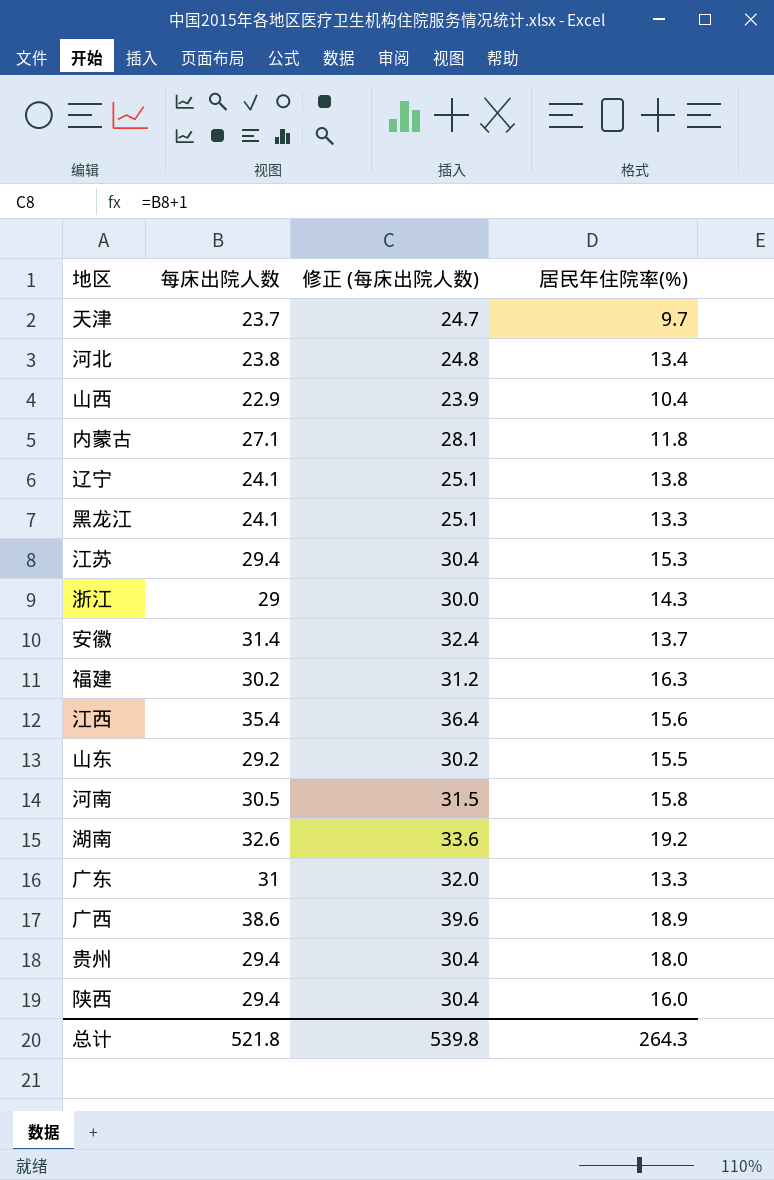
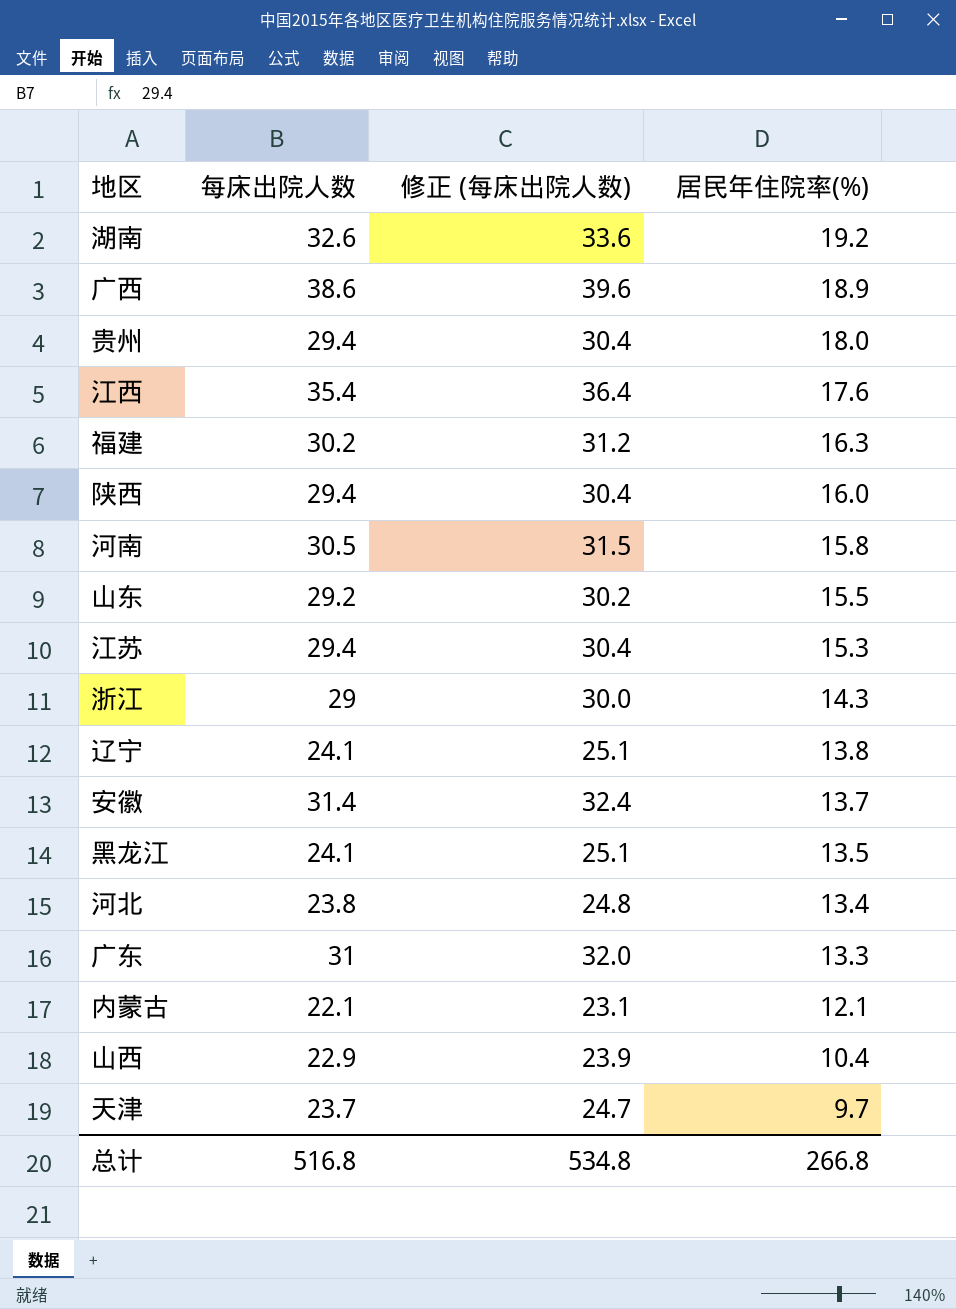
row order: none -> 居民年住院率(%) descending
江西 | 居民年住院率(%): 15.6 -> 17.6
黑龙江 | 居民年住院率(%): 13.3 -> 13.5
内蒙古 | 每床出院人数: 27.1 -> 22.1
内蒙古 | 修正 (每床出院人数): 28.1 -> 23.1
内蒙古 | 居民年住院率(%): 11.8 -> 12.1
总计 | 每床出院人数: 521.8 -> 516.8
总计 | 修正 (每床出院人数): 539.8 -> 534.8
总计 | 居民年住院率(%): 264.3 -> 266.8

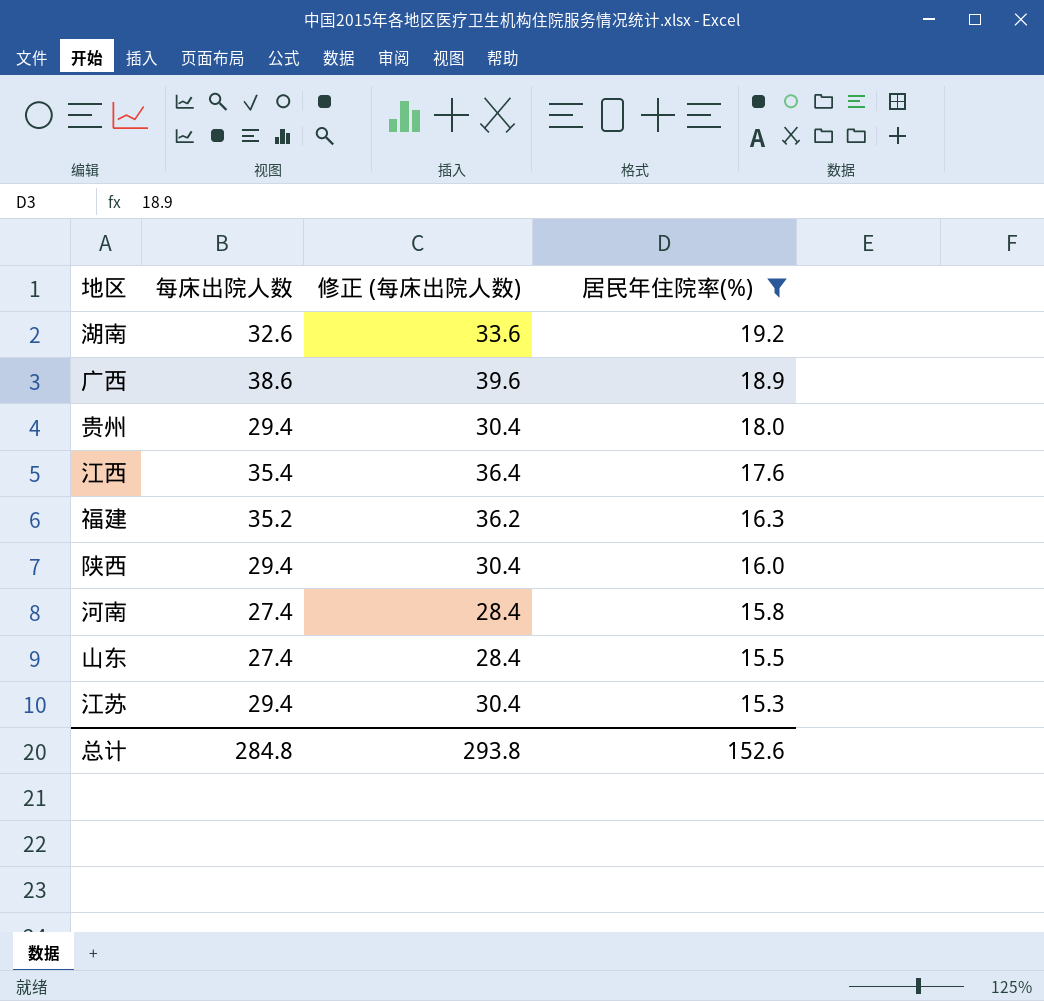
filter: none -> 居民年住院率(%) >= 15.3
福建 | 每床出院人数: 30.2 -> 35.2
福建 | 修正 (每床出院人数): 31.2 -> 36.2
河南 | 每床出院人数: 30.5 -> 27.4
河南 | 修正 (每床出院人数): 31.5 -> 28.4
山东 | 每床出院人数: 29.2 -> 27.4
山东 | 修正 (每床出院人数): 30.2 -> 28.4
总计 | 每床出院人数: 516.8 -> 284.8
总计 | 修正 (每床出院人数): 534.8 -> 293.8
总计 | 居民年住院率(%): 266.8 -> 152.6

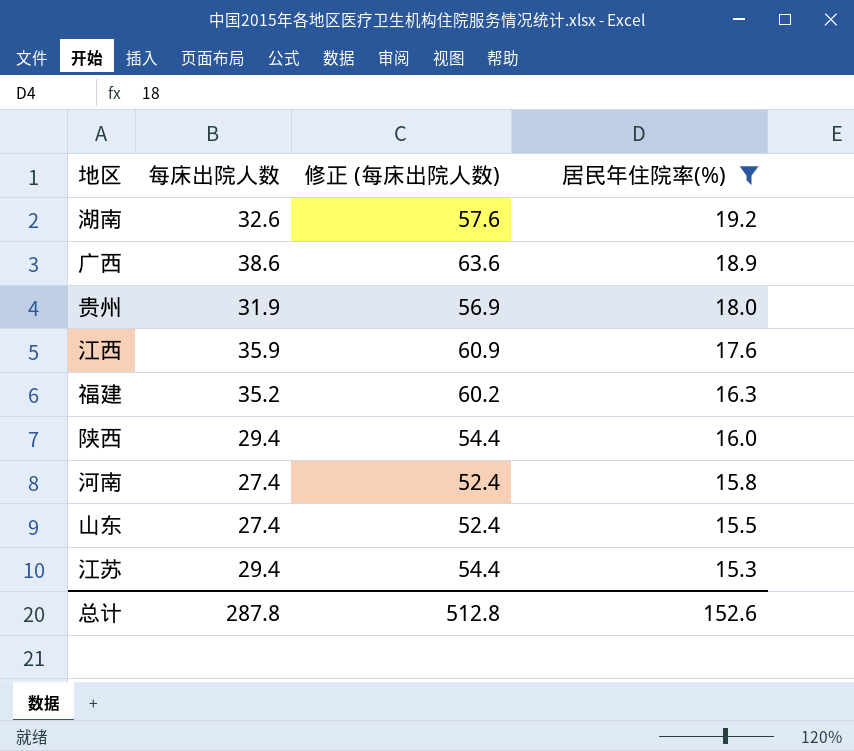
column 修正 (每床出院人数) | formula: [每床出院人数] + 1 -> [每床出院人数] + 25
贵州 | 每床出院人数: 29.4 -> 31.9
江西 | 每床出院人数: 35.4 -> 35.9
总计 | 每床出院人数: 284.8 -> 287.8
总计 | 修正 (每床出院人数): 293.8 -> 512.8

